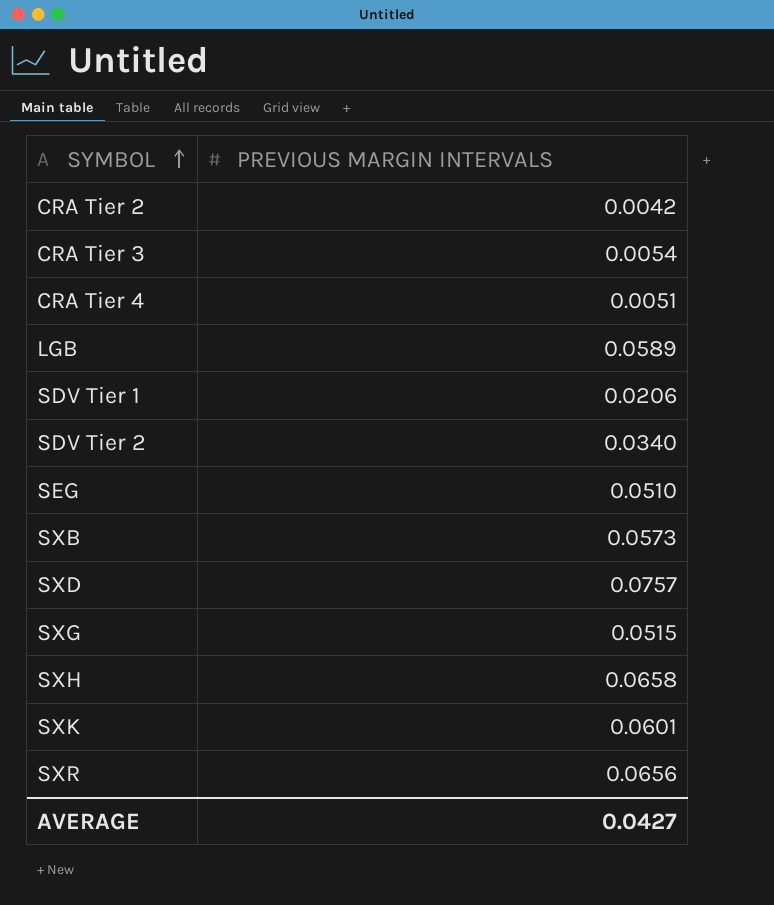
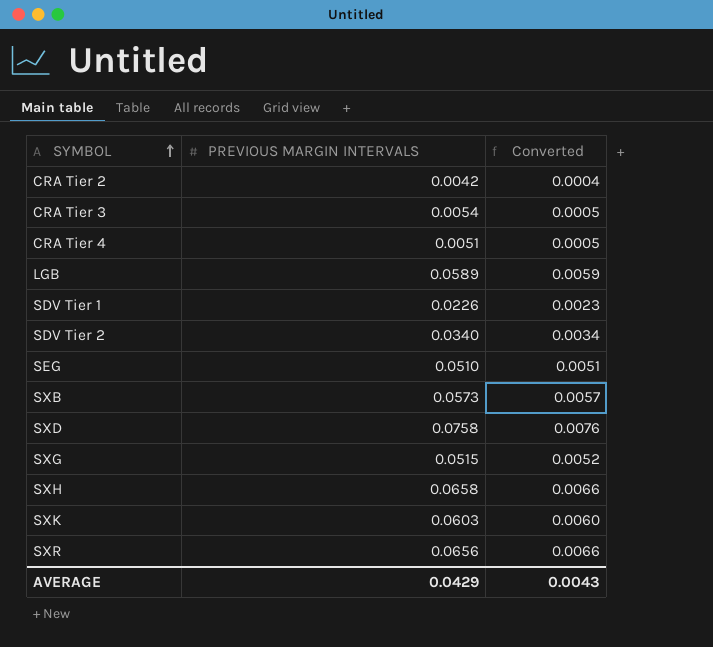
column Converted | formula: none -> [PREVIOUS MARGIN INTERVALS] * 0.1
SDV Tier 1 | PREVIOUS MARGIN INTERVALS: 0.0206 -> 0.0226
SXD | PREVIOUS MARGIN INTERVALS: 0.0757 -> 0.0758
SXK | PREVIOUS MARGIN INTERVALS: 0.0601 -> 0.0603
AVERAGE | PREVIOUS MARGIN INTERVALS: 0.0427 -> 0.0429

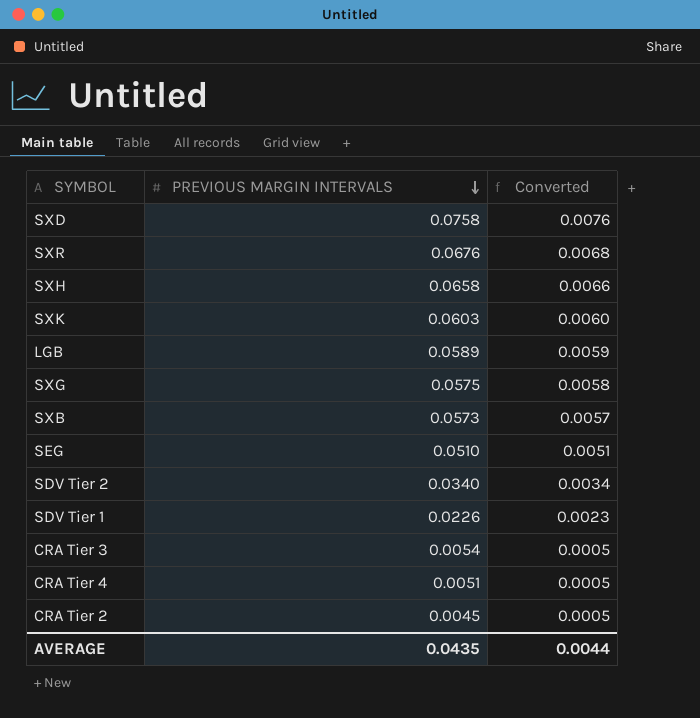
row order: SYMBOL ascending -> PREVIOUS MARGIN INTERVALS descending
SXR | PREVIOUS MARGIN INTERVALS: 0.0656 -> 0.0676
SXR | Converted: 0.0066 -> 0.0068
SXG | PREVIOUS MARGIN INTERVALS: 0.0515 -> 0.0575
SXG | Converted: 0.0052 -> 0.0058
CRA Tier 2 | PREVIOUS MARGIN INTERVALS: 0.0042 -> 0.0045
CRA Tier 2 | Converted: 0.0004 -> 0.0005
AVERAGE | PREVIOUS MARGIN INTERVALS: 0.0429 -> 0.0435
AVERAGE | Converted: 0.0043 -> 0.0044

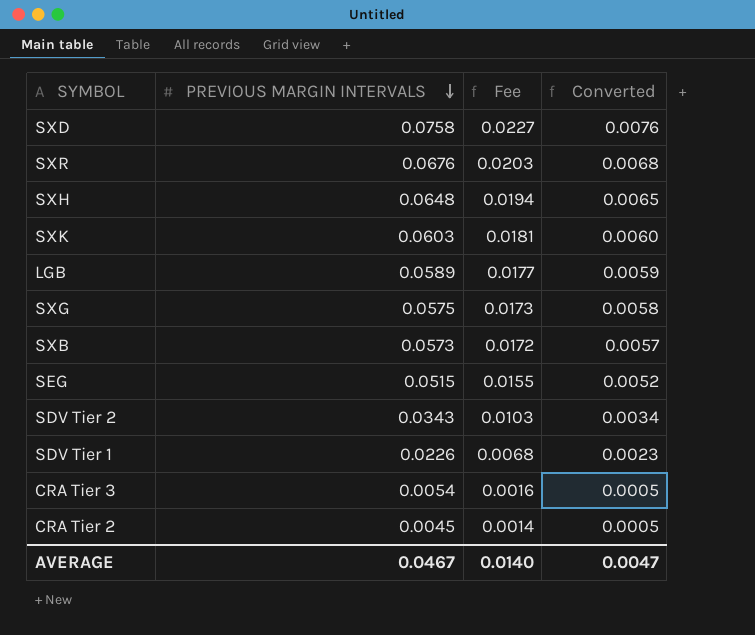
column Fee | formula: none -> [PREVIOUS MARGIN INTERVALS] * 0.3
row CRA Tier 4: 0.0051 | 0.0005 -> none
SXH | PREVIOUS MARGIN INTERVALS: 0.0658 -> 0.0648
SXH | Converted: 0.0066 -> 0.0065
SEG | PREVIOUS MARGIN INTERVALS: 0.0510 -> 0.0515
SEG | Converted: 0.0051 -> 0.0052
SDV Tier 2 | PREVIOUS MARGIN INTERVALS: 0.0340 -> 0.0343
AVERAGE | PREVIOUS MARGIN INTERVALS: 0.0435 -> 0.0467
AVERAGE | Converted: 0.0044 -> 0.0047

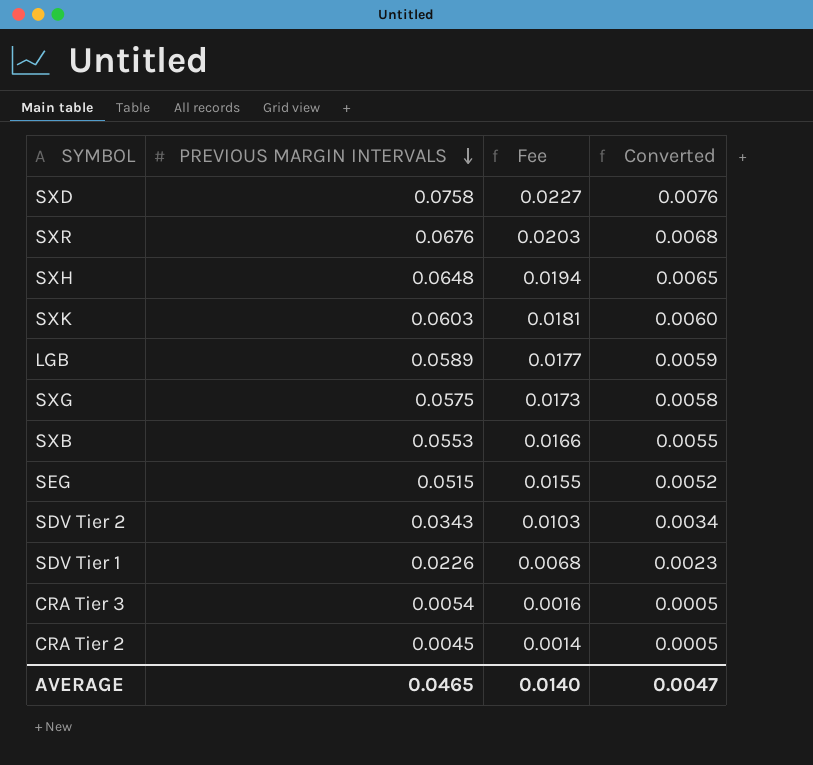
SXB | PREVIOUS MARGIN INTERVALS: 0.0573 -> 0.0553
SXB | Fee: 0.0172 -> 0.0166
SXB | Converted: 0.0057 -> 0.0055
AVERAGE | PREVIOUS MARGIN INTERVALS: 0.0467 -> 0.0465

